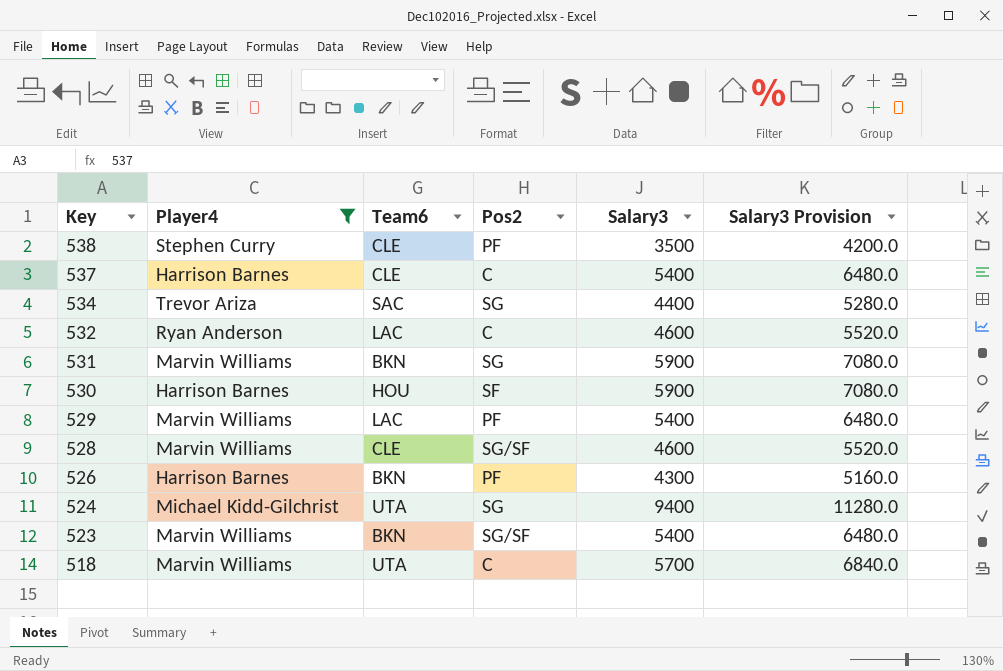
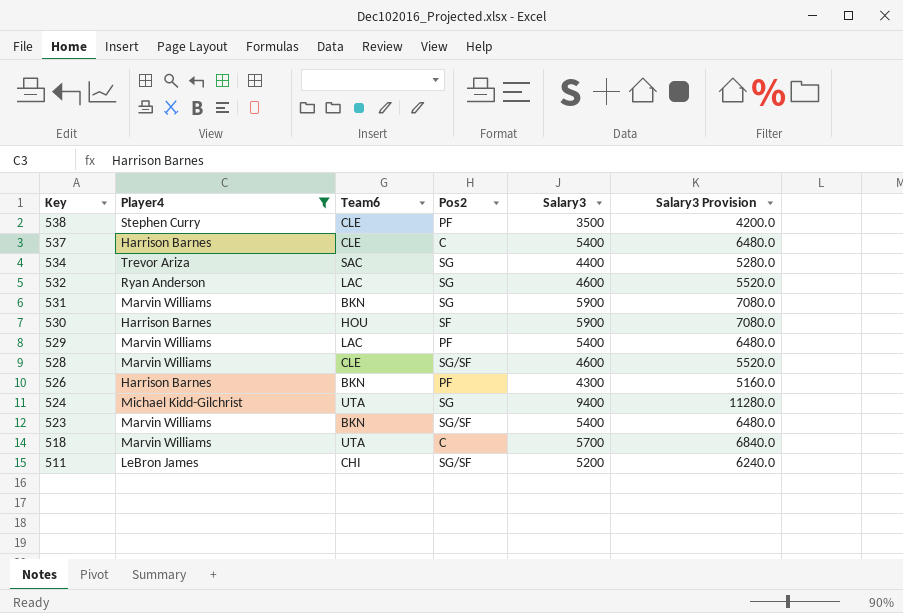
532 | Pos2: C -> SG
row 511: none -> LeBron James | CHI | SG/SF | 5200 | 6240.0

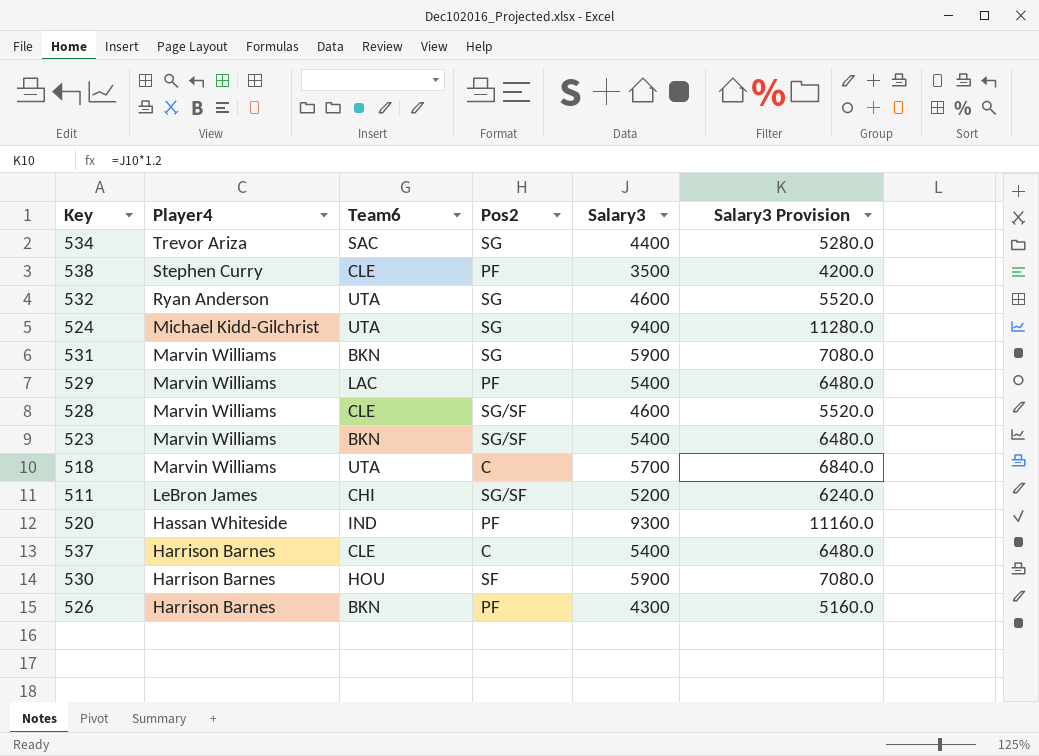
filter: Player4 != Hassan Whiteside -> none
row order: Key descending -> Player4 descending
532 | Team6: LAC -> UTA

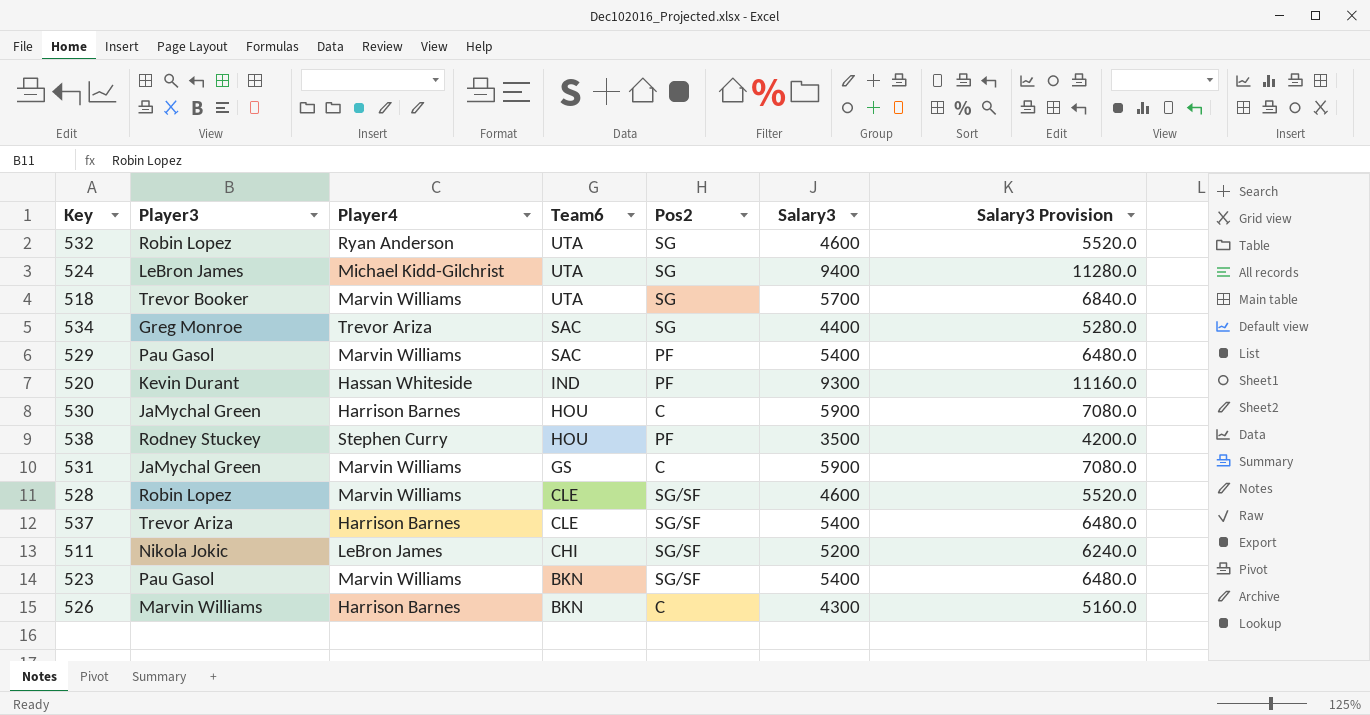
row order: Player4 descending -> Team6 descending
column Player3 | position: none -> 2
518 | Pos2: C -> SG
529 | Team6: LAC -> SAC
530 | Pos2: SF -> C
538 | Team6: CLE -> HOU
531 | Team6: BKN -> GS
531 | Pos2: SG -> C
537 | Pos2: C -> SG/SF
526 | Pos2: PF -> C

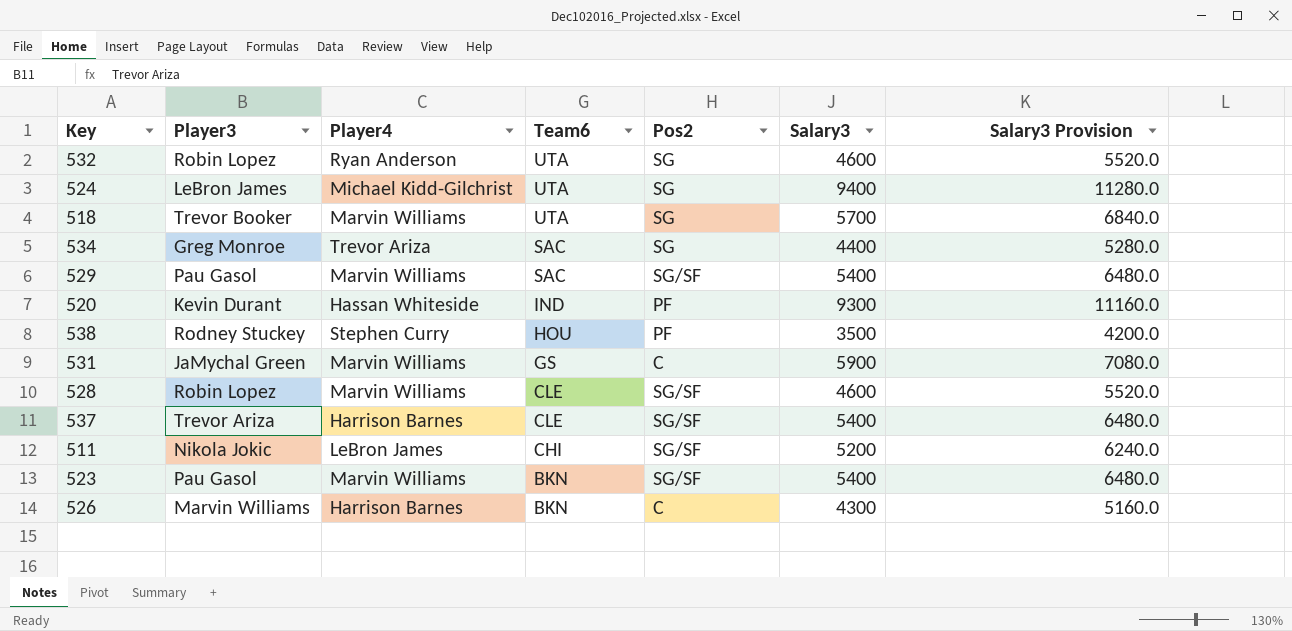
row 530: JaMychal Green | Harrison Barnes | HOU | C | 5900 | 7080.0 -> none
529 | Pos2: PF -> SG/SF

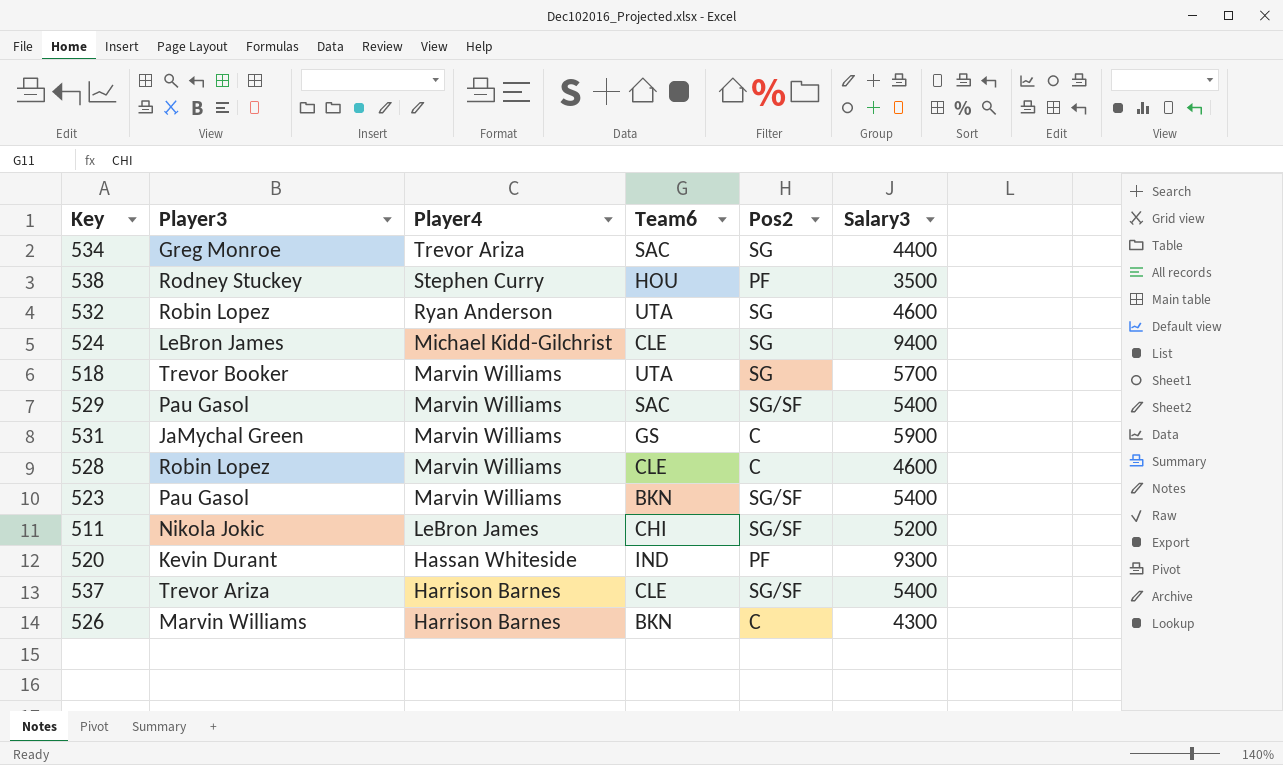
row order: Team6 descending -> Player4 descending
column Salary3 Provision | formula: [Salary3] * 1.2 -> none
524 | Team6: UTA -> CLE
528 | Pos2: SG/SF -> C

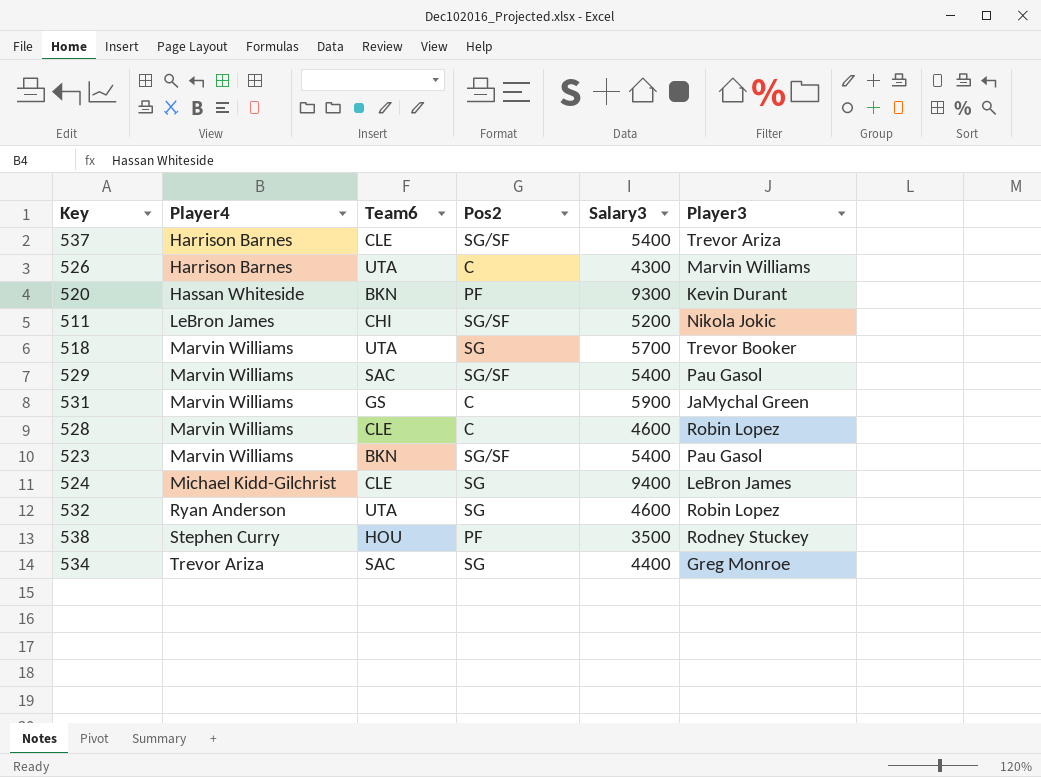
row order: Player4 descending -> Player4 ascending
column Player3 | position: 2 -> 6
526 | Team6: BKN -> UTA
520 | Team6: IND -> BKN

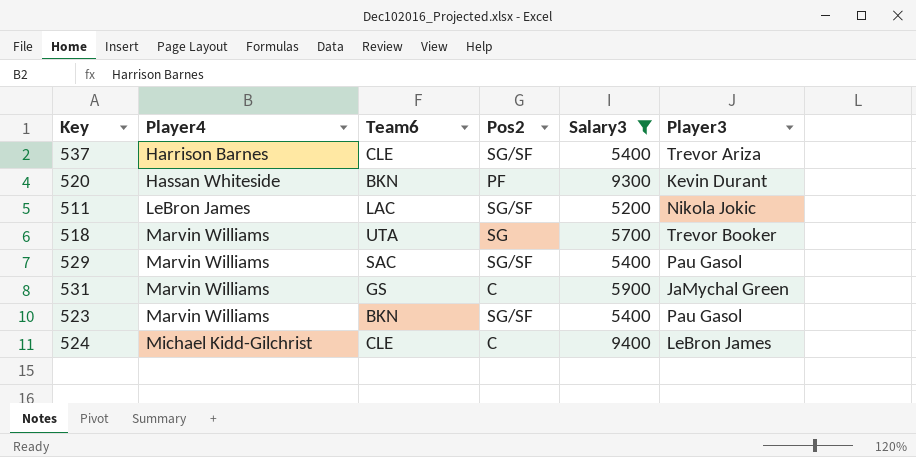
filter: none -> Salary3 >= 5200
511 | Team6: CHI -> LAC
524 | Pos2: SG -> C

